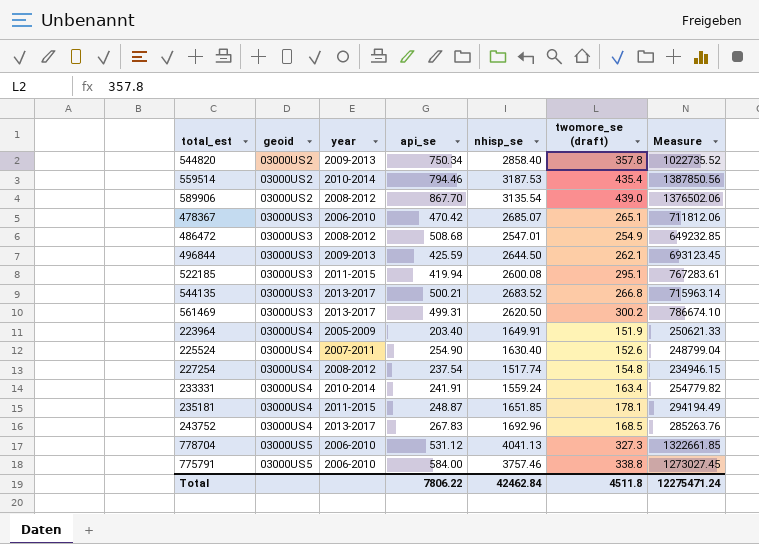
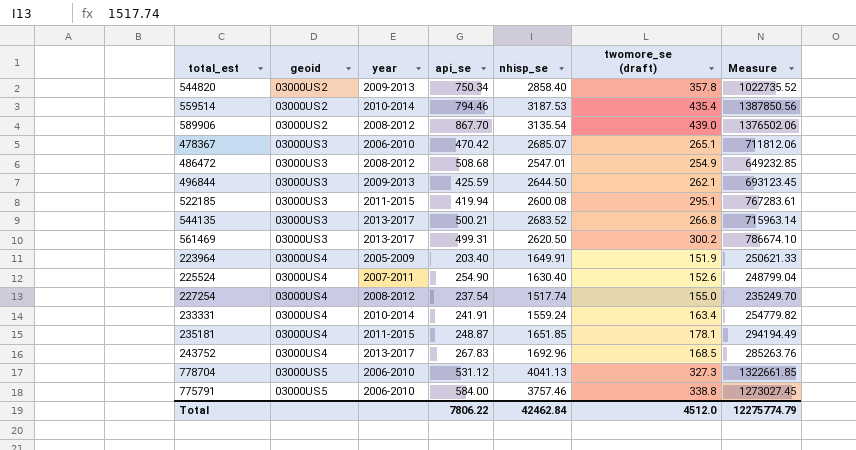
227254 | twomore_se (draft): 154.8 -> 155.0
227254 | Measure: 234946.15 -> 235249.70
Total | twomore_se (draft): 4511.8 -> 4512.0
Total | Measure: 12275471.24 -> 12275774.79

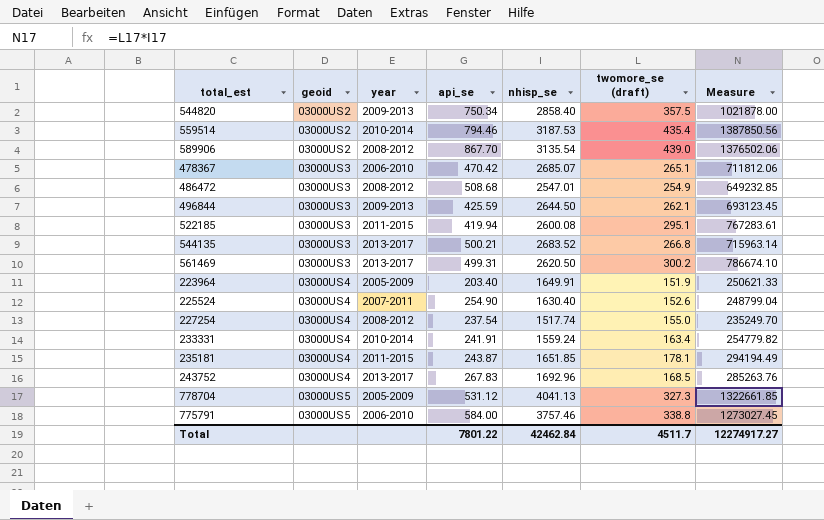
544820 | twomore_se (draft): 357.8 -> 357.5
544820 | Measure: 1022735.52 -> 1021878.00
235181 | api_se: 248.87 -> 243.87
778704 | year: 2006-2010 -> 2005-2009
Total | api_se: 7806.22 -> 7801.22
Total | twomore_se (draft): 4512.0 -> 4511.7
Total | Measure: 12275774.79 -> 12274917.27

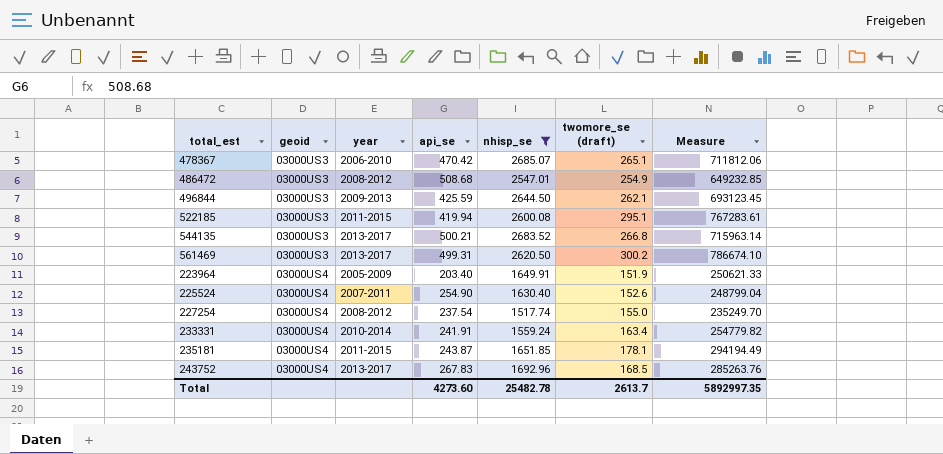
filter: none -> nhisp_se <= 2685.07
Total | api_se: 7801.22 -> 4273.60
Total | nhisp_se: 42462.84 -> 25482.78
Total | twomore_se (draft): 4511.7 -> 2613.7
Total | Measure: 12274917.27 -> 5892997.35

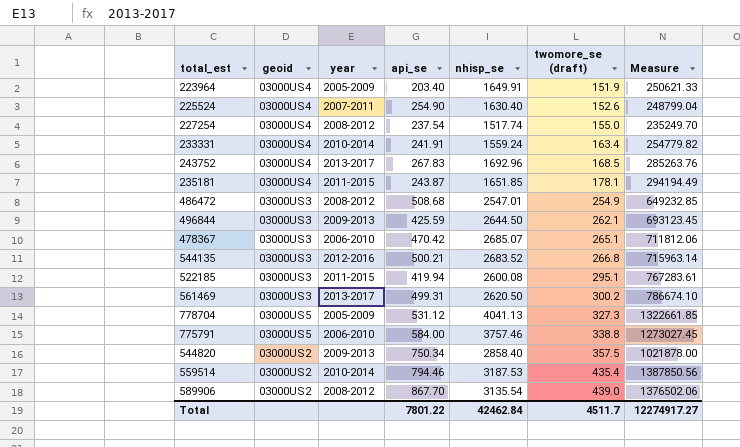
filter: nhisp_se <= 2685.07 -> none
row order: geoid ascending -> twomore_se (draft) ascending
544135 | year: 2013-2017 -> 2012-2016
Total | api_se: 4273.60 -> 7801.22
Total | nhisp_se: 25482.78 -> 42462.84
Total | twomore_se (draft): 2613.7 -> 4511.7
Total | Measure: 5892997.35 -> 12274917.27

